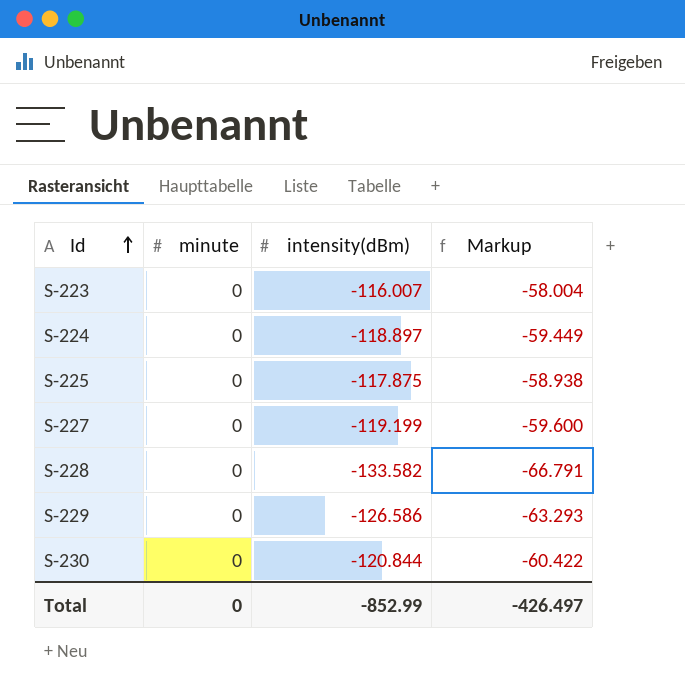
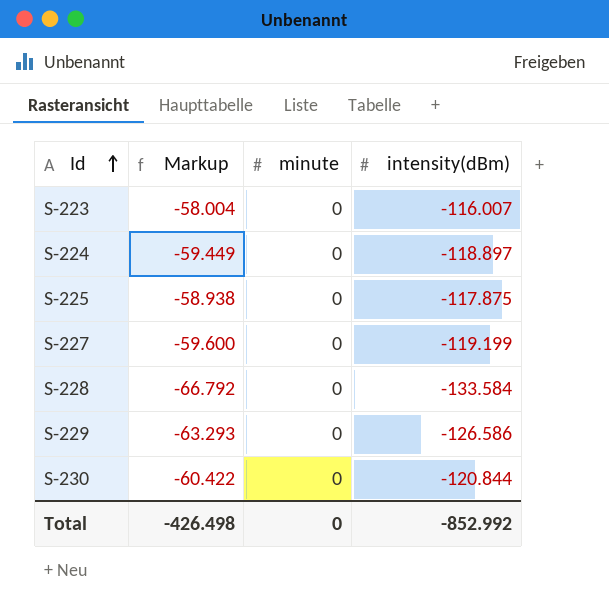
column Markup | position: 4 -> 2
S-228 | Markup: -66.791 -> -66.792
S-228 | intensity(dBm): -133.582 -> -133.584
Total | Markup: -426.497 -> -426.498
Total | intensity(dBm): -852.99 -> -852.992

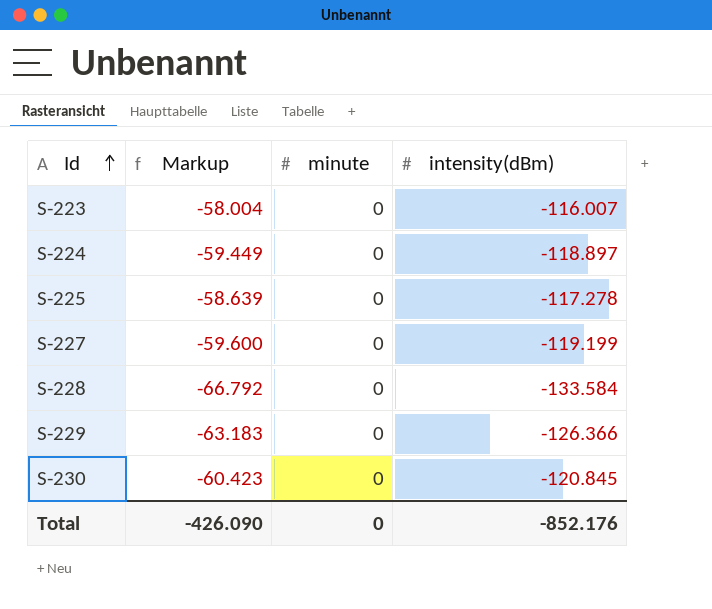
S-225 | Markup: -58.938 -> -58.639
S-225 | intensity(dBm): -117.875 -> -117.278
S-229 | Markup: -63.293 -> -63.183
S-229 | intensity(dBm): -126.586 -> -126.366
S-230 | Markup: -60.422 -> -60.423
S-230 | intensity(dBm): -120.844 -> -120.845
Total | Markup: -426.498 -> -426.090
Total | intensity(dBm): -852.992 -> -852.176

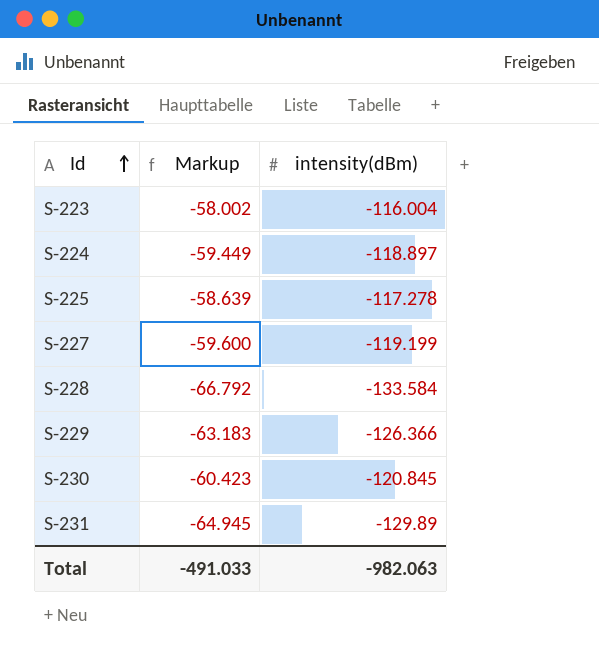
column minute | position: 3 -> none
S-223 | Markup: -58.004 -> -58.002
S-223 | intensity(dBm): -116.007 -> -116.004
row S-231: none -> -64.945 | -129.89
Total | Markup: -426.090 -> -491.033
Total | intensity(dBm): -852.176 -> -982.063

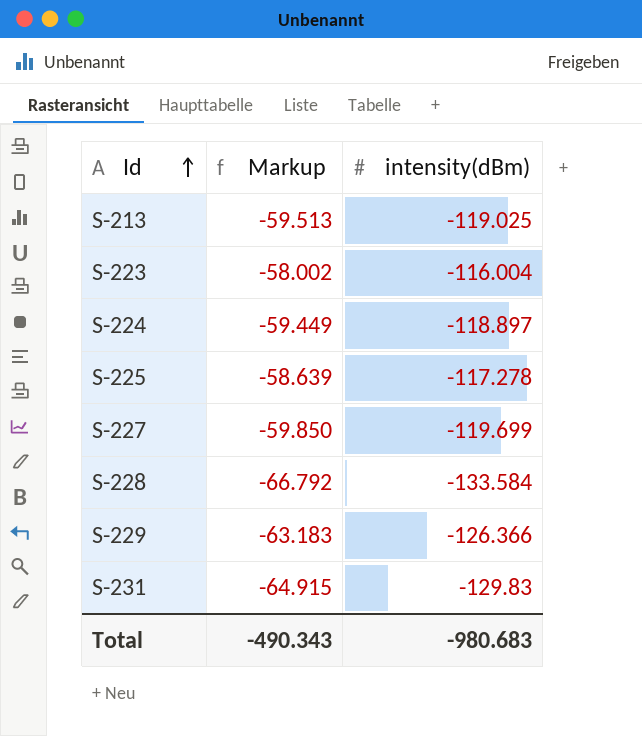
row S-230: -60.423 | -120.845 -> none
row S-213: none -> -59.513 | -119.025
S-227 | Markup: -59.600 -> -59.850
S-227 | intensity(dBm): -119.199 -> -119.699
S-231 | Markup: -64.945 -> -64.915
S-231 | intensity(dBm): -129.89 -> -129.83
Total | Markup: -491.033 -> -490.343
Total | intensity(dBm): -982.063 -> -980.683

